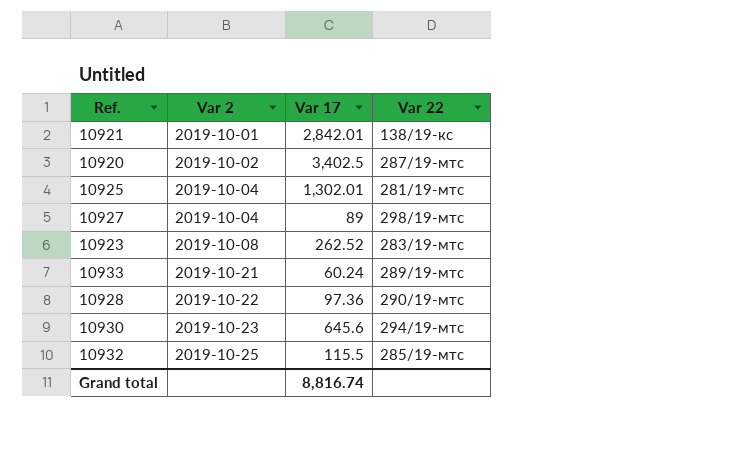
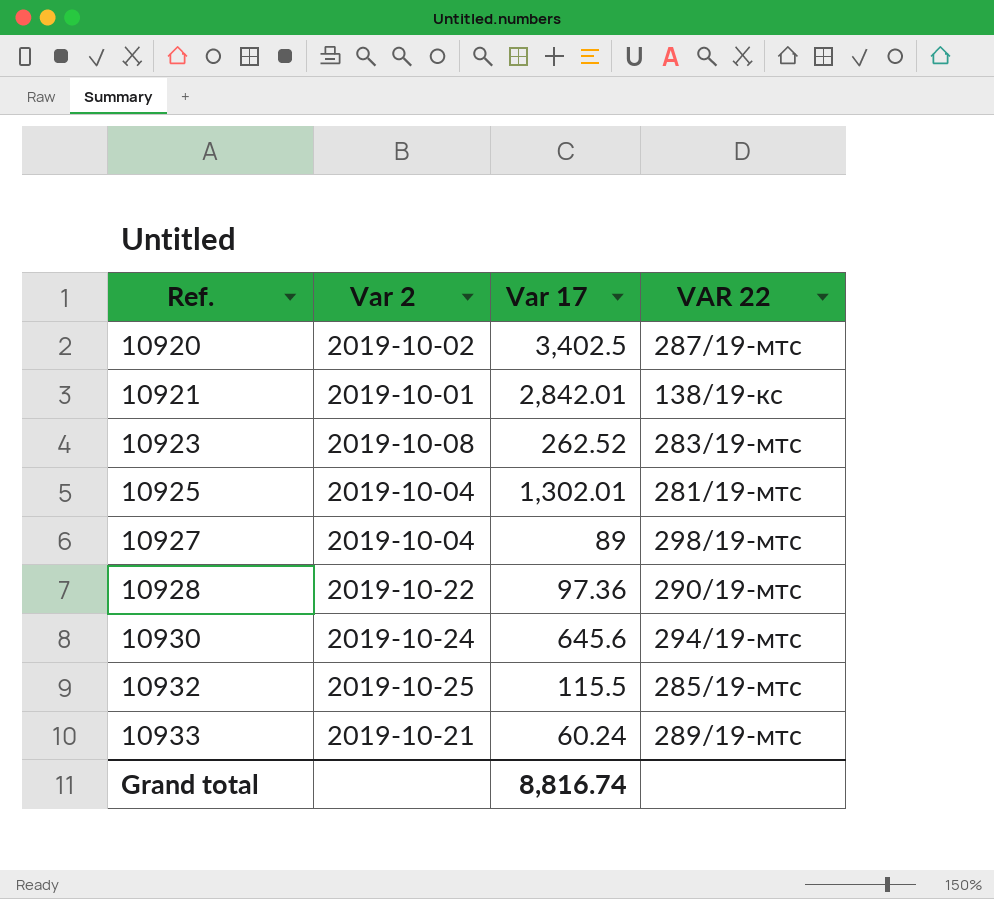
row order: Var 2 ascending -> Ref. ascending
column name: Var 22 -> VAR 22
10930 | Var 2: 2019-10-23 -> 2019-10-24

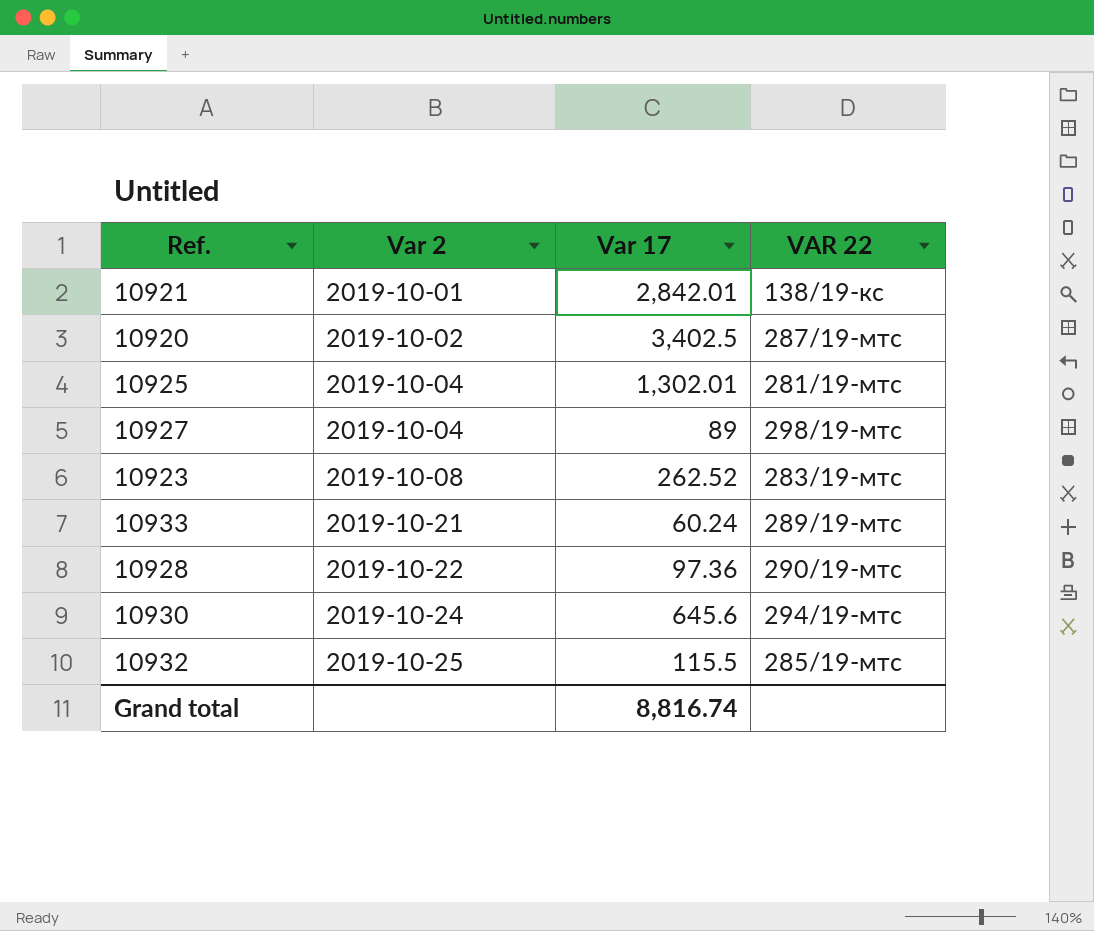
row order: Ref. ascending -> Var 2 ascending

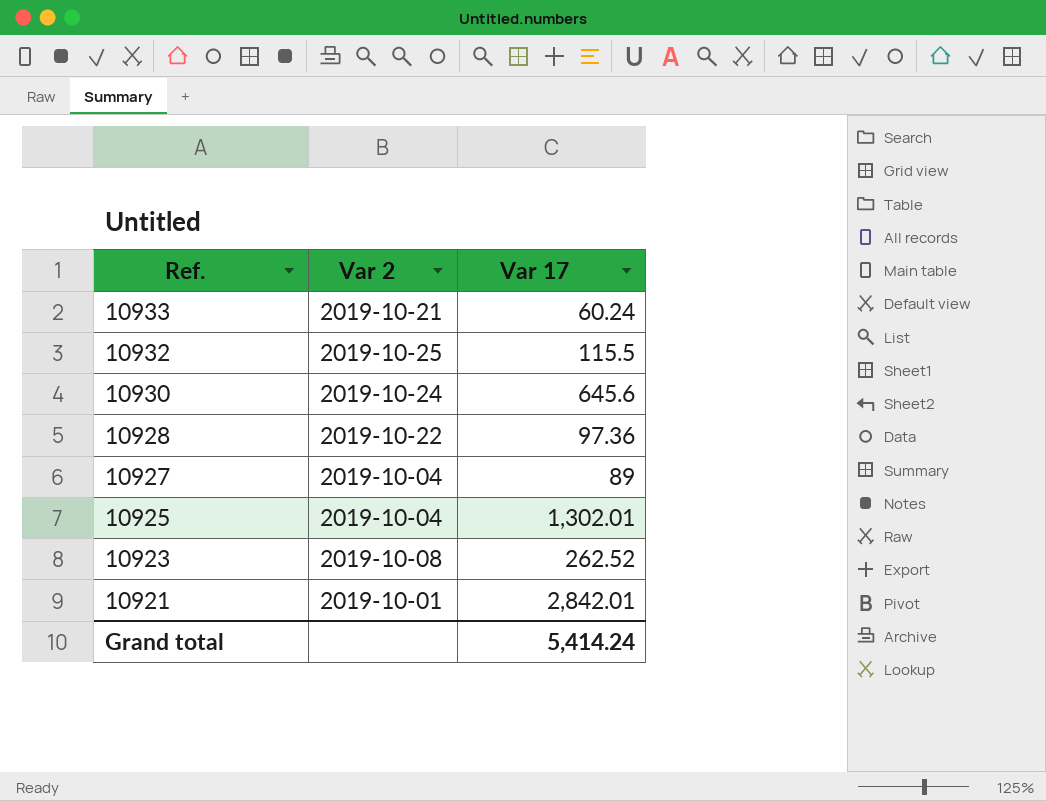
row order: Var 2 ascending -> Ref. descending
column VAR 22 | position: 4 -> none
row 10920: 2019-10-02 | 3,402.5 | 287/19-мтс -> none
Grand total | Var 17: 8,816.74 -> 5,414.24

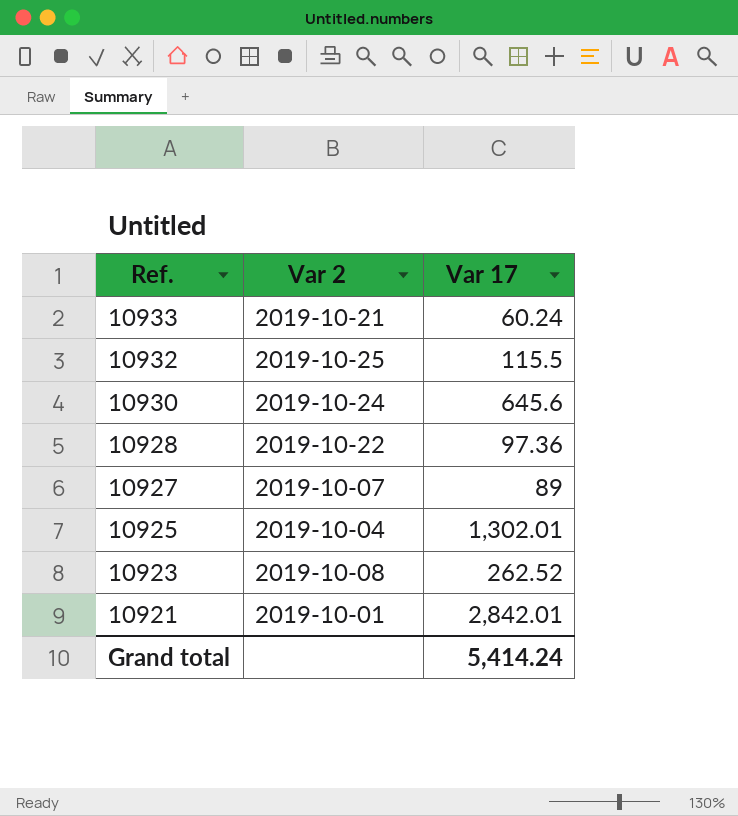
10927 | Var 2: 2019-10-04 -> 2019-10-07

